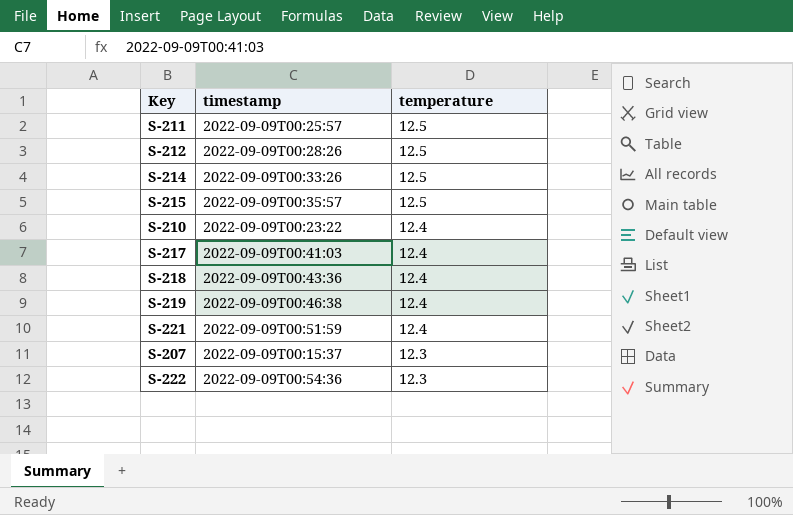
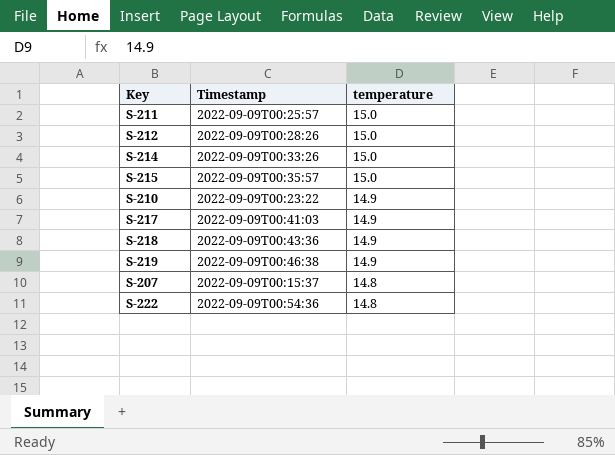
column name: timestamp -> Timestamp
row S-221: 2022-09-09T00:51:59 | 12.4 -> none
S-211 | temperature: 12.5 -> 15.0
S-212 | temperature: 12.5 -> 15.0
S-214 | temperature: 12.5 -> 15.0
S-215 | temperature: 12.5 -> 15.0
S-210 | temperature: 12.4 -> 14.9
S-217 | temperature: 12.4 -> 14.9
S-218 | temperature: 12.4 -> 14.9
S-219 | temperature: 12.4 -> 14.9
S-207 | temperature: 12.3 -> 14.8
S-222 | temperature: 12.3 -> 14.8

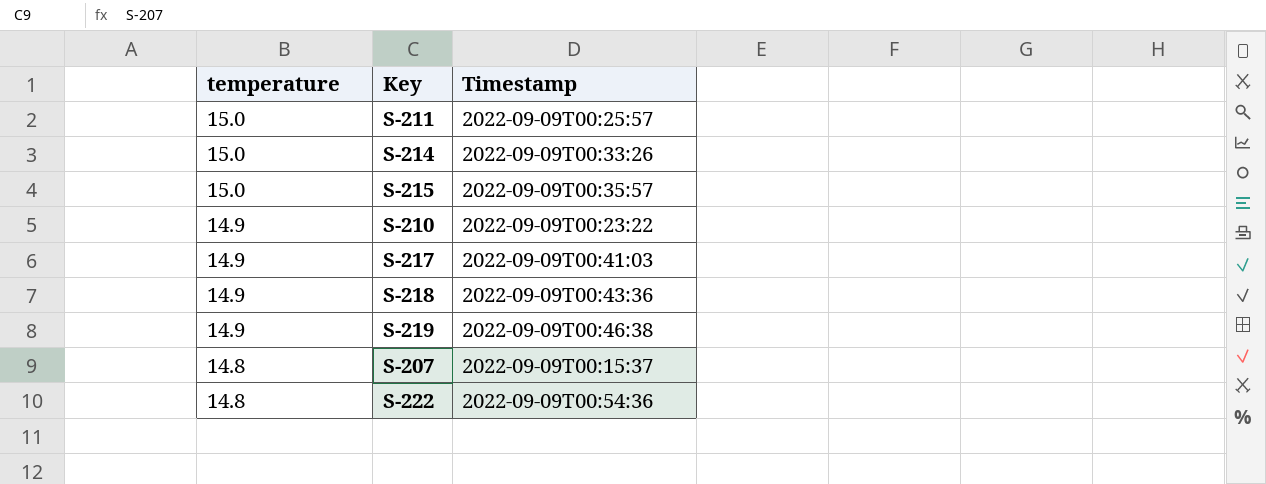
column temperature | position: 3 -> 1
row S-212: 2022-09-09T00:28:26 | 15.0 -> none

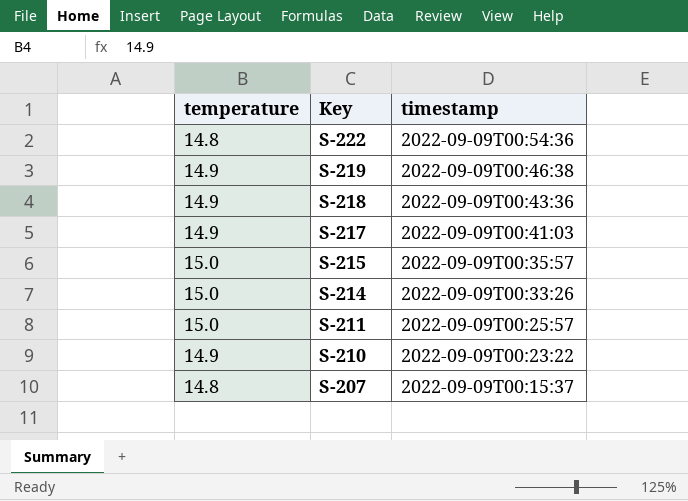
row order: temperature descending -> Key descending
column name: Timestamp -> timestamp

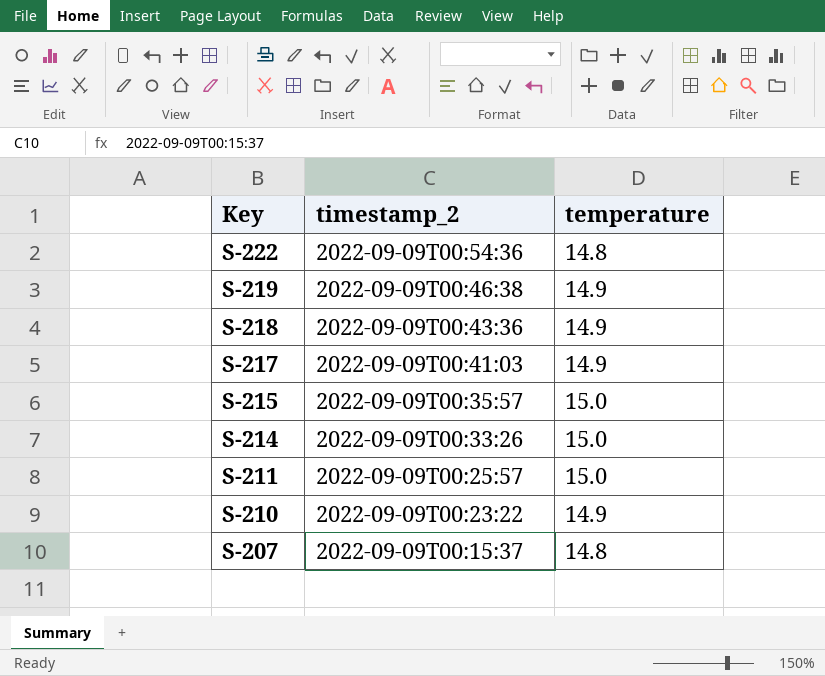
column name: timestamp -> timestamp_2
column temperature | position: 1 -> 3

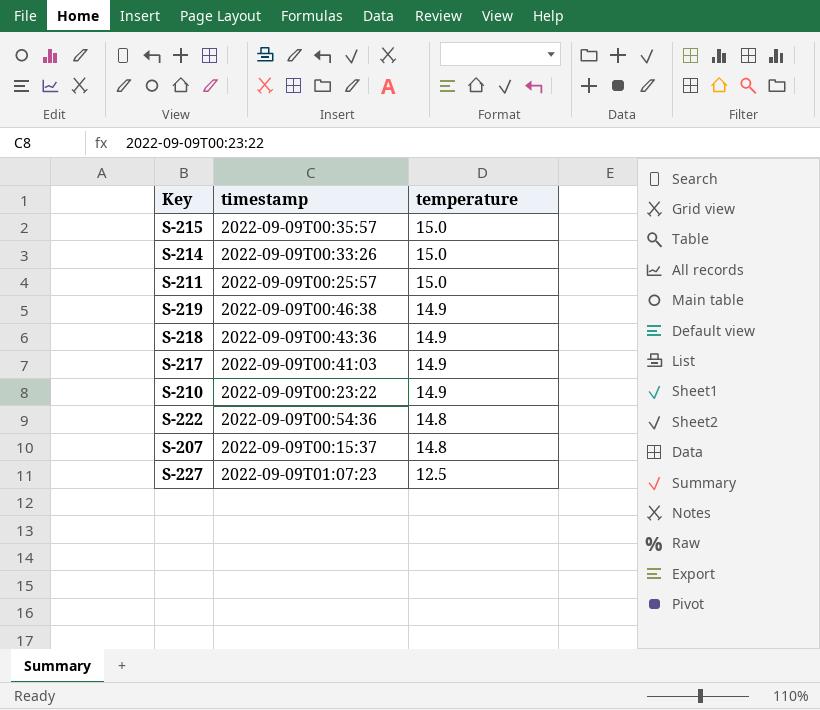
row order: Key descending -> temperature descending
column name: timestamp_2 -> timestamp
row S-227: none -> 2022-09-09T01:07:23 | 12.5

